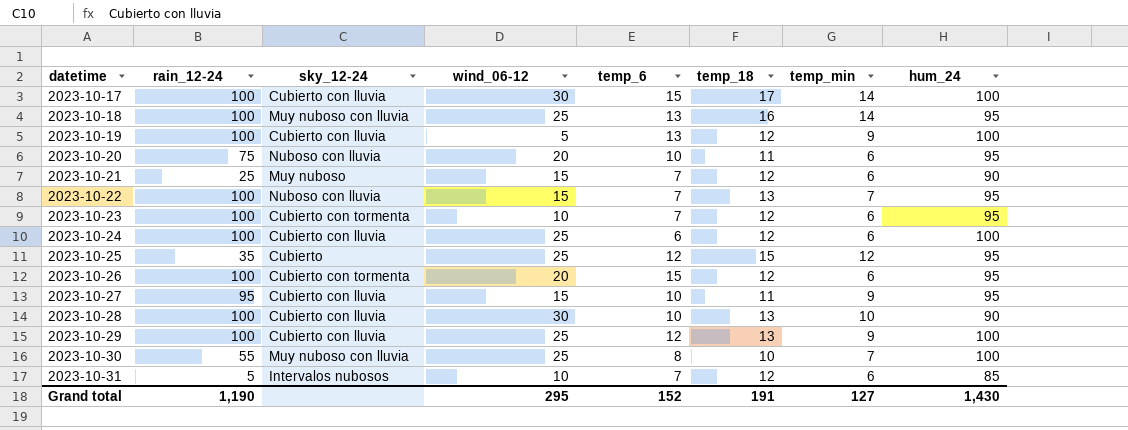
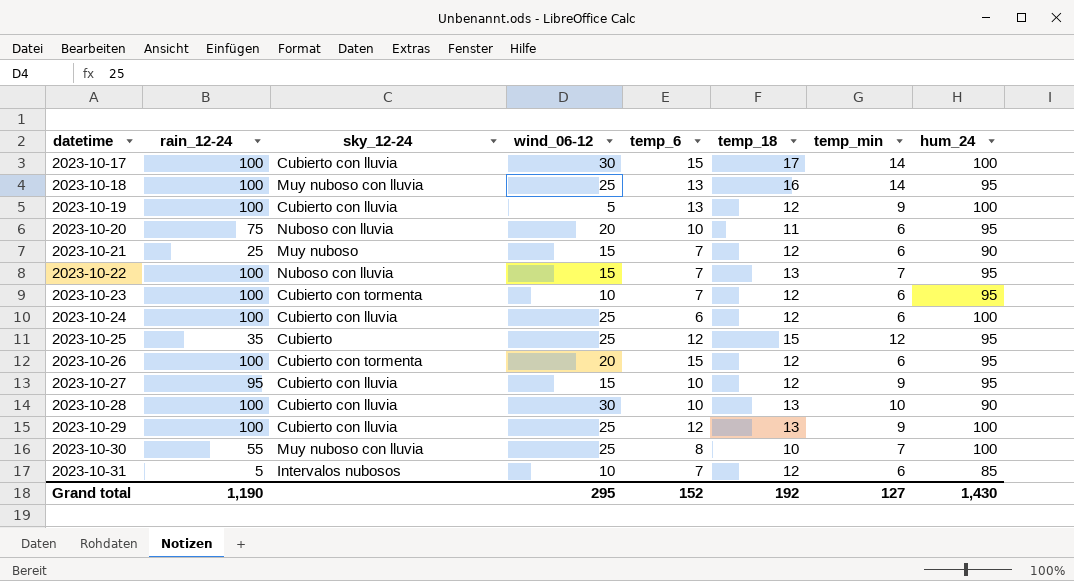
2023-10-27 | temp_18: 11 -> 12
Grand total | temp_18: 191 -> 192

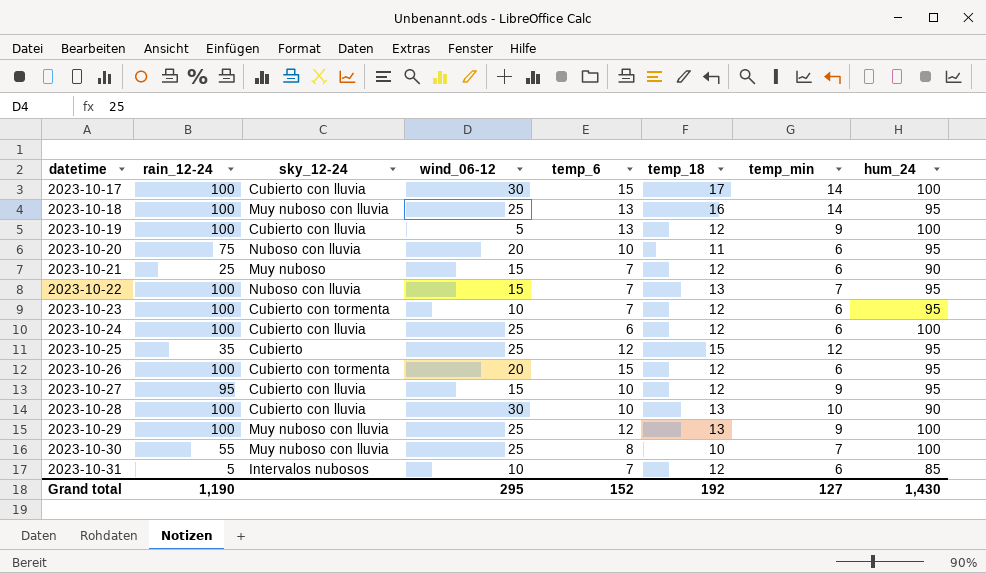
2023-10-29 | sky_12-24: Cubierto con lluvia -> Muy nuboso con lluvia

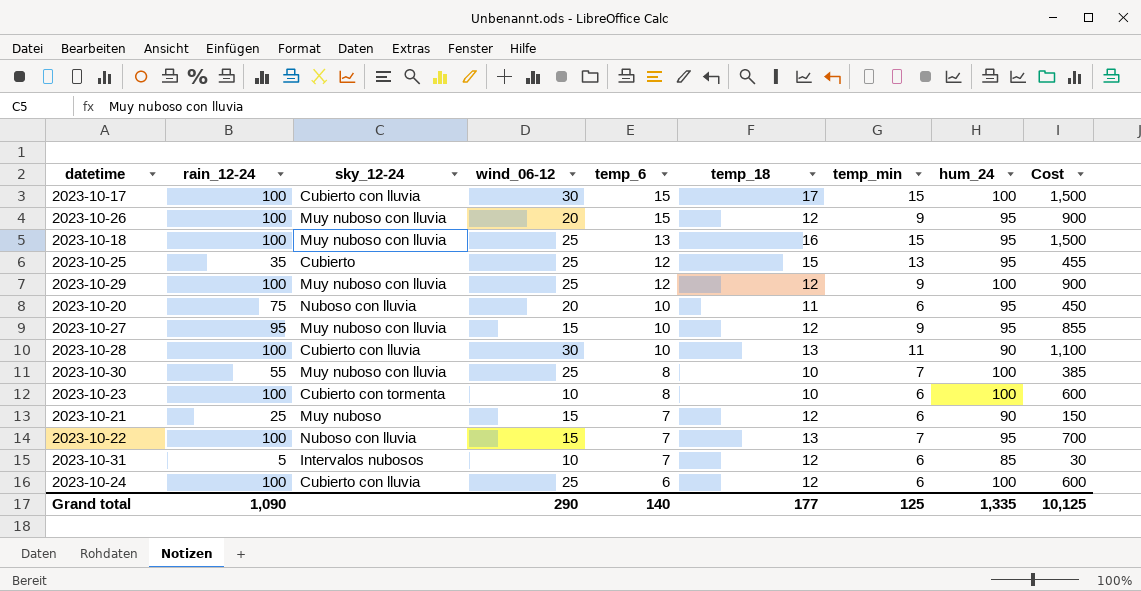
row order: datetime ascending -> temp_6 descending
column Cost | formula: none -> [rain_12-24] * [temp_min]
row 2023-10-19: 100 | Cubierto con lluvia | 5 | 13 | 12 | 9 | 100 -> none
2023-10-17 | temp_min: 14 -> 15
2023-10-26 | sky_12-24: Cubierto con tormenta -> Muy nuboso con lluvia
2023-10-26 | temp_min: 6 -> 9
2023-10-18 | temp_min: 14 -> 15
2023-10-25 | temp_min: 12 -> 13
2023-10-29 | temp_18: 13 -> 12
2023-10-27 | sky_12-24: Cubierto con lluvia -> Muy nuboso con lluvia
2023-10-28 | temp_min: 10 -> 11
2023-10-23 | temp_6: 7 -> 8
2023-10-23 | temp_18: 12 -> 10
2023-10-23 | hum_24: 95 -> 100
Grand total | rain_12-24: 1,190 -> 1,090
Grand total | wind_06-12: 295 -> 290
Grand total | temp_6: 152 -> 140
Grand total | temp_18: 192 -> 177
Grand total | temp_min: 127 -> 125
Grand total | hum_24: 1,430 -> 1,335

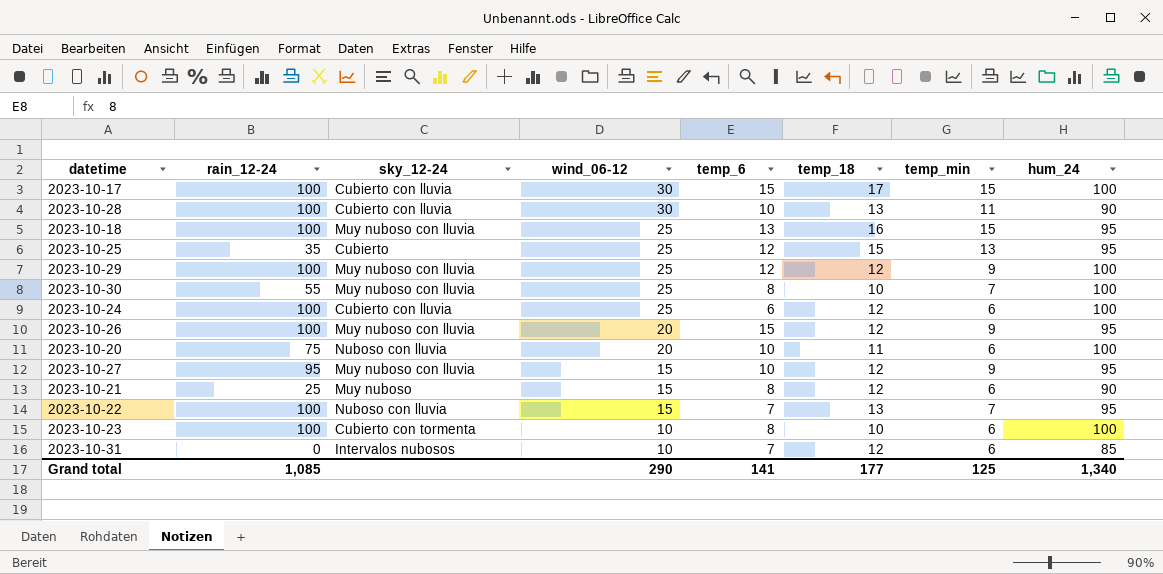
row order: temp_6 descending -> wind_06-12 descending
column Cost | formula: [rain_12-24] * [temp_min] -> none
2023-10-20 | hum_24: 95 -> 100
2023-10-21 | temp_6: 7 -> 8
2023-10-31 | rain_12-24: 5 -> 0
Grand total | rain_12-24: 1,090 -> 1,085
Grand total | temp_6: 140 -> 141
Grand total | hum_24: 1,335 -> 1,340

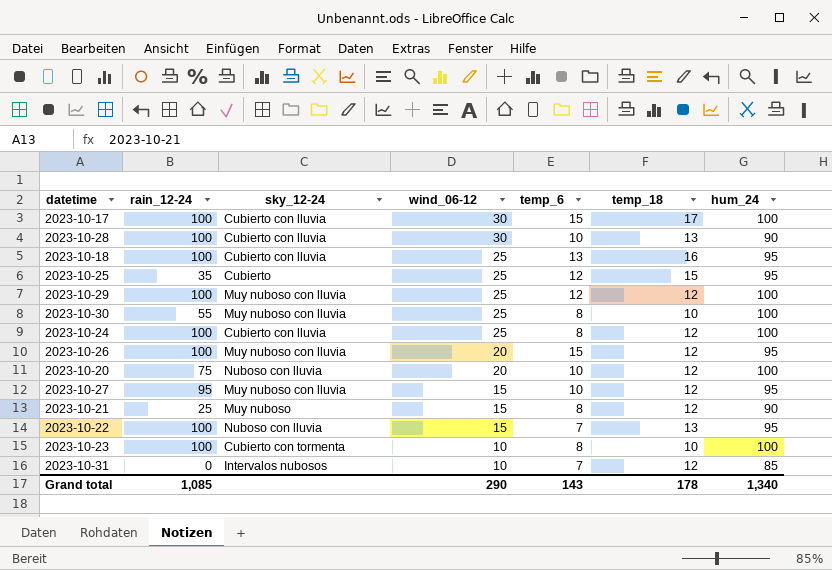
column temp_min | position: 7 -> none
2023-10-18 | sky_12-24: Muy nuboso con lluvia -> Cubierto con lluvia
2023-10-24 | temp_6: 6 -> 8
2023-10-20 | temp_18: 11 -> 12
Grand total | temp_6: 141 -> 143
Grand total | temp_18: 177 -> 178

